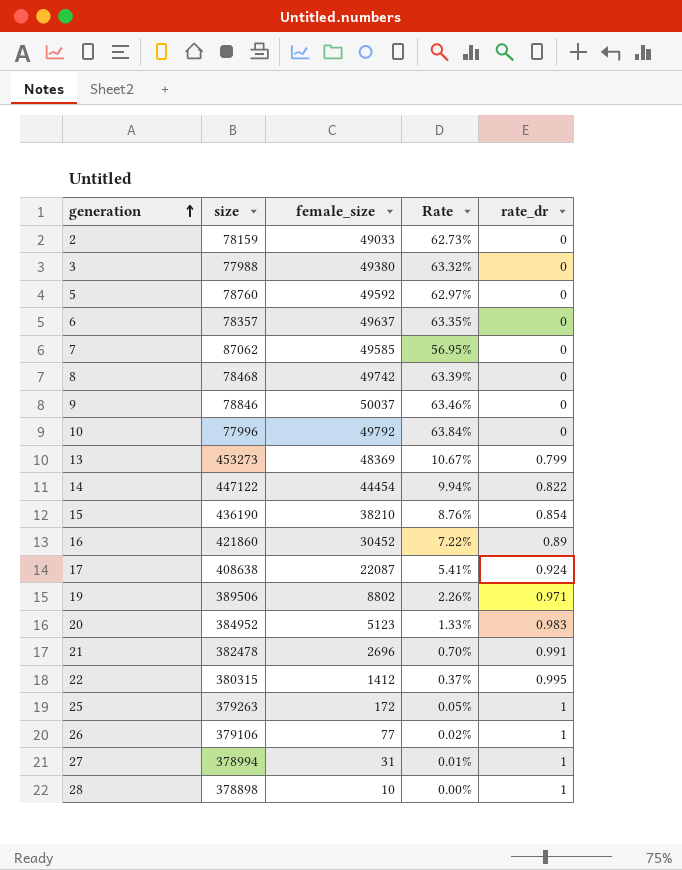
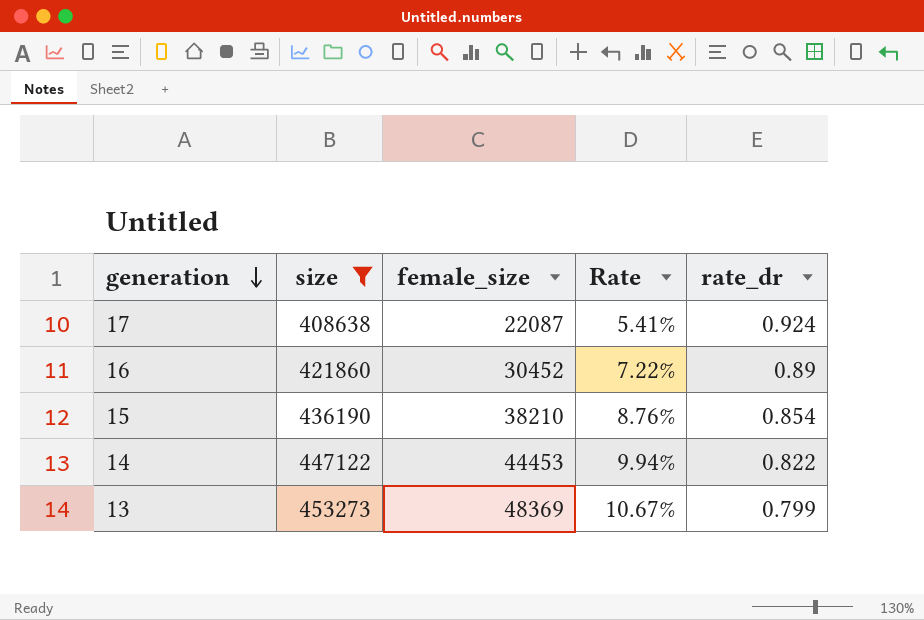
filter: none -> size >= 408638
row order: generation ascending -> generation descending
14 | female_size: 44454 -> 44453

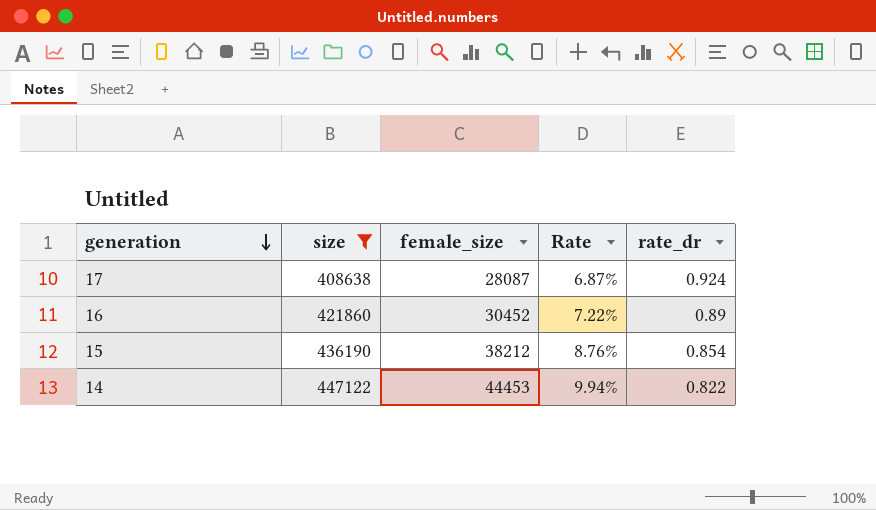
row 13: 453273 | 48369 | 10.67% | 0.799 -> none
17 | female_size: 22087 -> 28087
17 | Rate: 5.41% -> 6.87%
15 | female_size: 38210 -> 38212

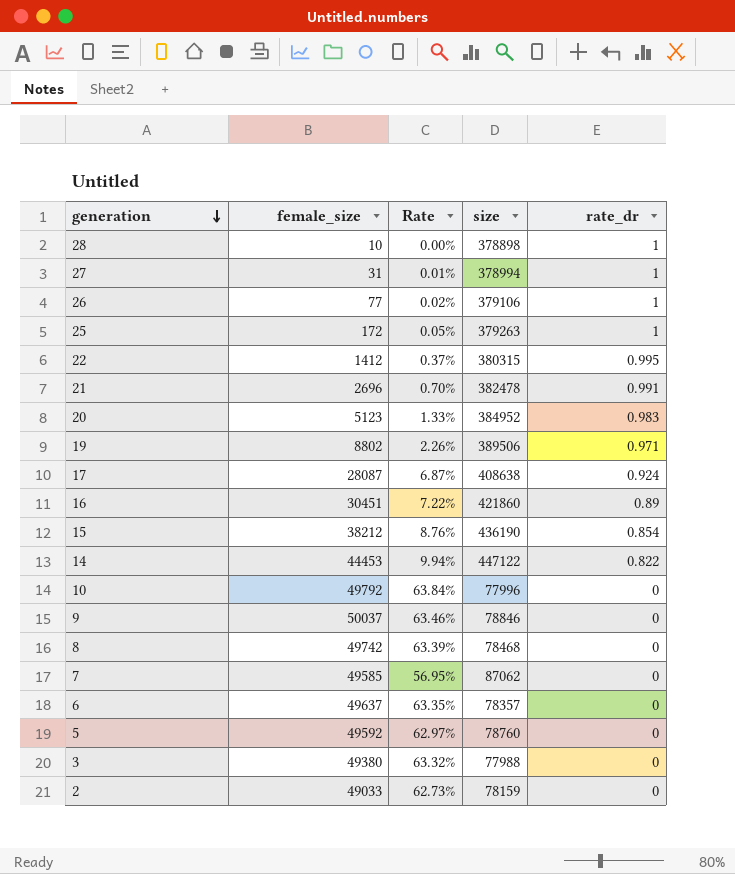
filter: size >= 408638 -> none
column size | position: 2 -> 4
16 | female_size: 30452 -> 30451

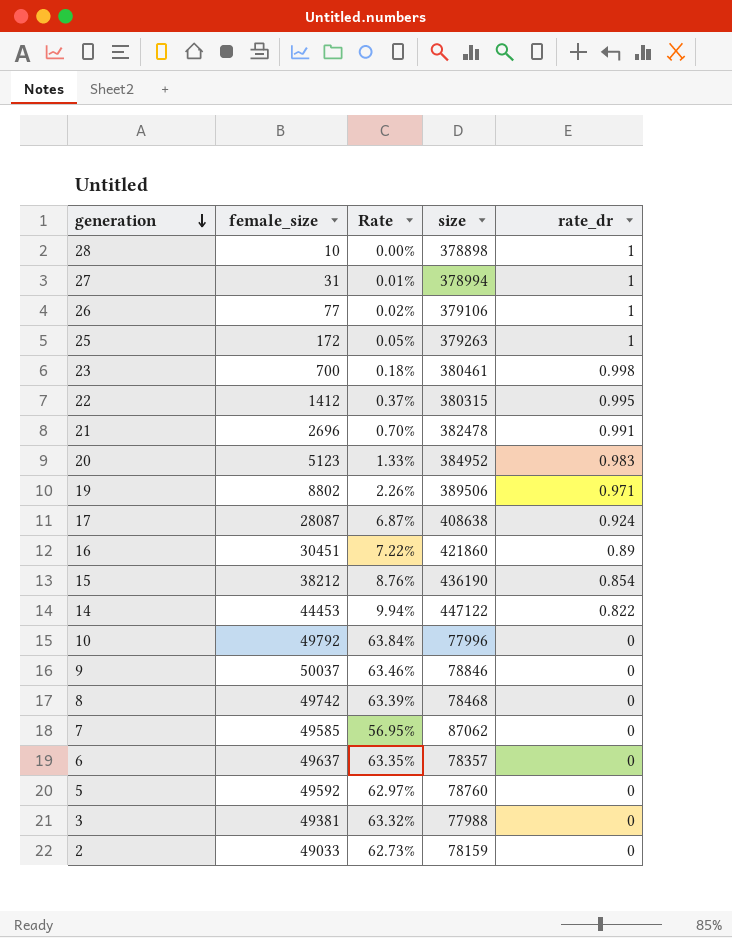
row 23: none -> 700 | 0.18% | 380461 | 0.998
3 | female_size: 49380 -> 49381

